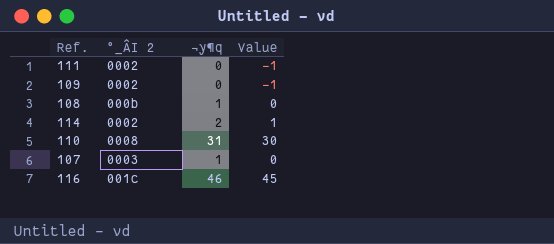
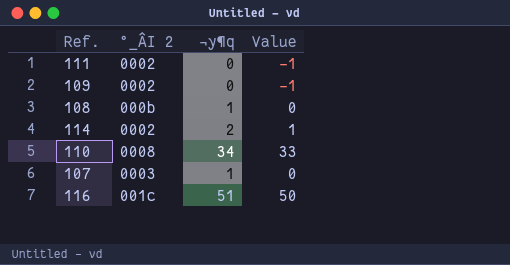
110 | ¬y¶q: 31 -> 34
110 | Value: 30 -> 33
116 | ¬y¶q: 46 -> 51
116 | Value: 45 -> 50

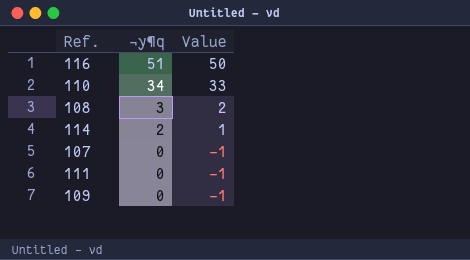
row order: none -> ¬y¶q descending
column °_ÂI 2 | position: 2 -> none
108 | ¬y¶q: 1 -> 3
108 | Value: 0 -> 2
107 | ¬y¶q: 1 -> 0
107 | Value: 0 -> -1

